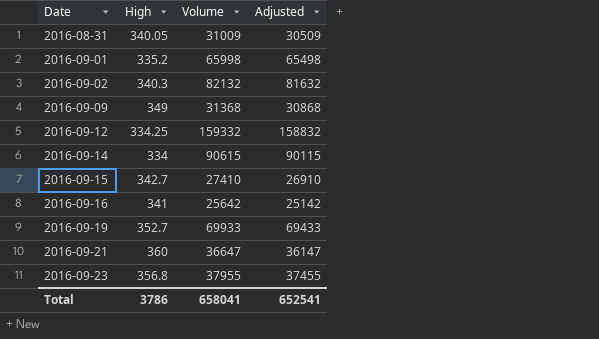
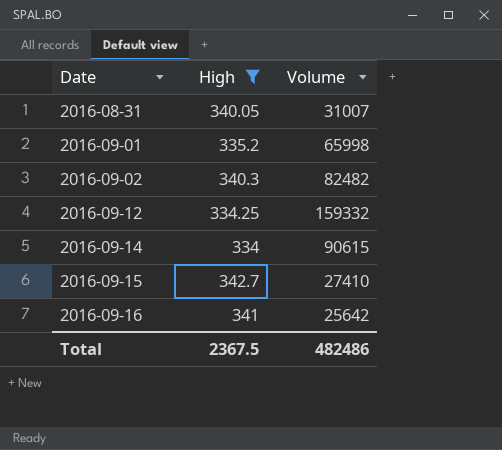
filter: none -> High <= 342.7
column Adjusted | formula: [Volume] - 500 -> none
2016-08-31 | Volume: 31009 -> 31007
2016-09-02 | Volume: 82132 -> 82482
Total | High: 3786 -> 2367.5
Total | Volume: 658041 -> 482486

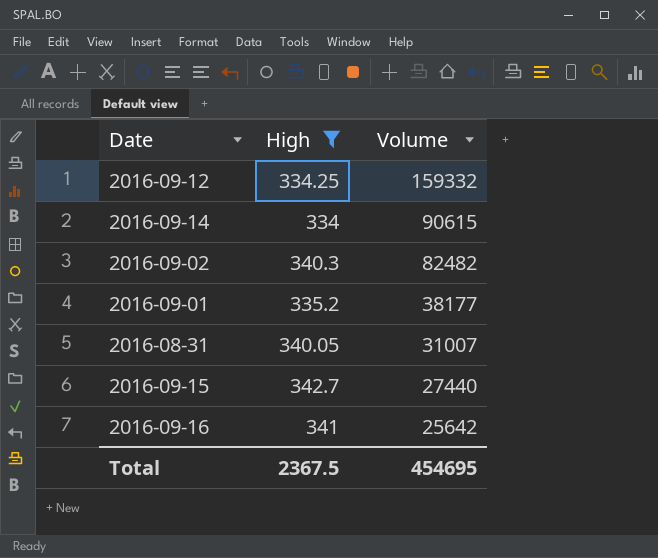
row order: Date ascending -> Volume descending
2016-09-01 | Volume: 65998 -> 38177
2016-09-15 | Volume: 27410 -> 27440
Total | Volume: 482486 -> 454695

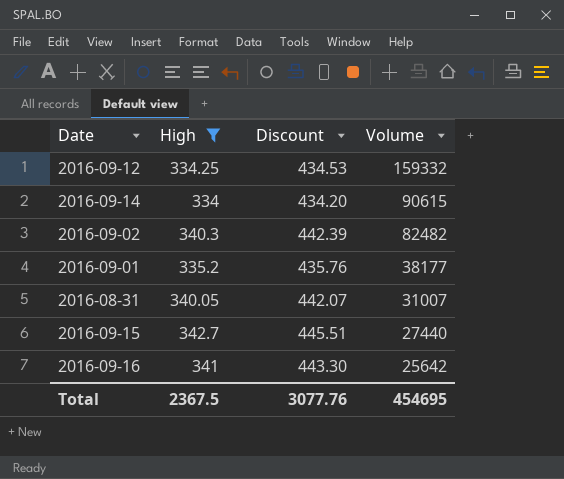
column Discount | formula: none -> [High] * 1.3

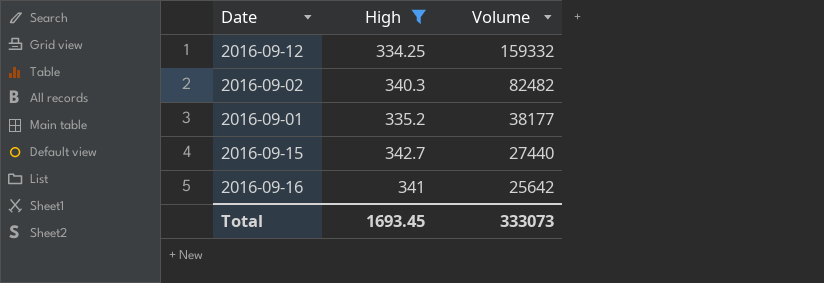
column Discount | formula: [High] * 1.3 -> none
row 2016-09-14: 334 | 434.20 | 90615 -> none
row 2016-08-31: 340.05 | 442.07 | 31007 -> none
Total | High: 2367.5 -> 1693.45
Total | Volume: 454695 -> 333073

